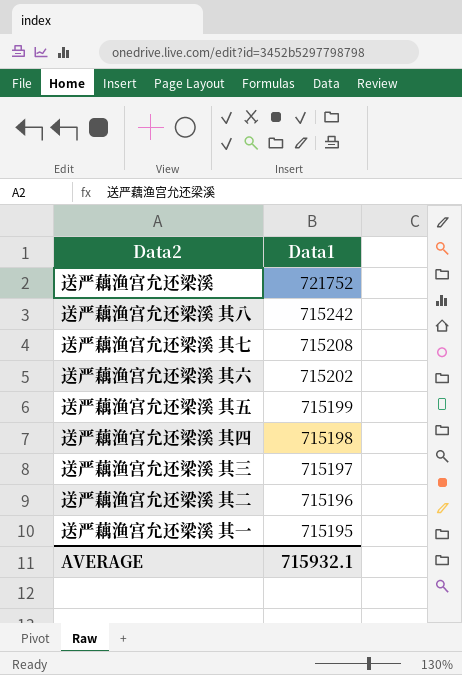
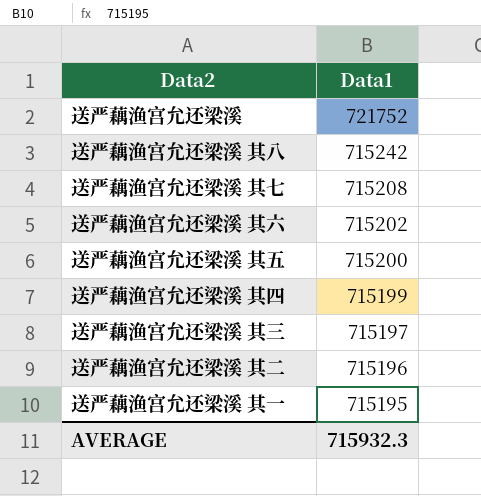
送严藕渔宫允还梁溪 其五 | Data1: 715199 -> 715200
送严藕渔宫允还梁溪 其四 | Data1: 715198 -> 715199
AVERAGE | Data1: 715932.1 -> 715932.3

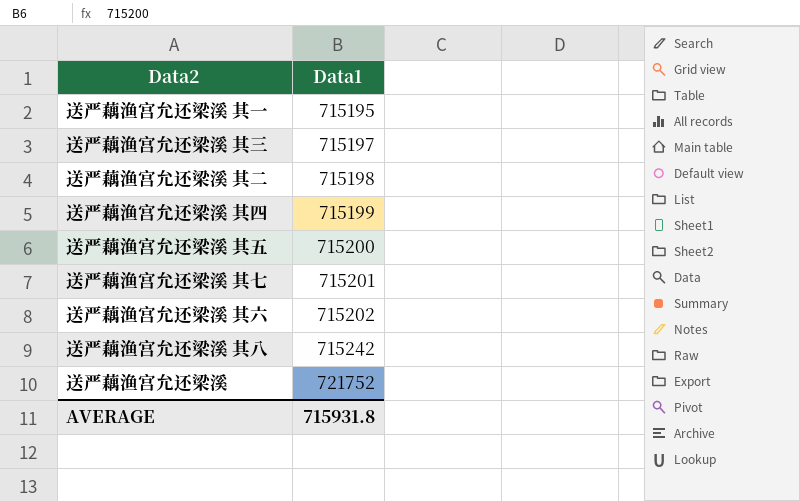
row order: Data1 descending -> Data1 ascending
送严藕渔宫允还梁溪 其二 | Data1: 715196 -> 715198
送严藕渔宫允还梁溪 其七 | Data1: 715208 -> 715201
AVERAGE | Data1: 715932.3 -> 715931.8

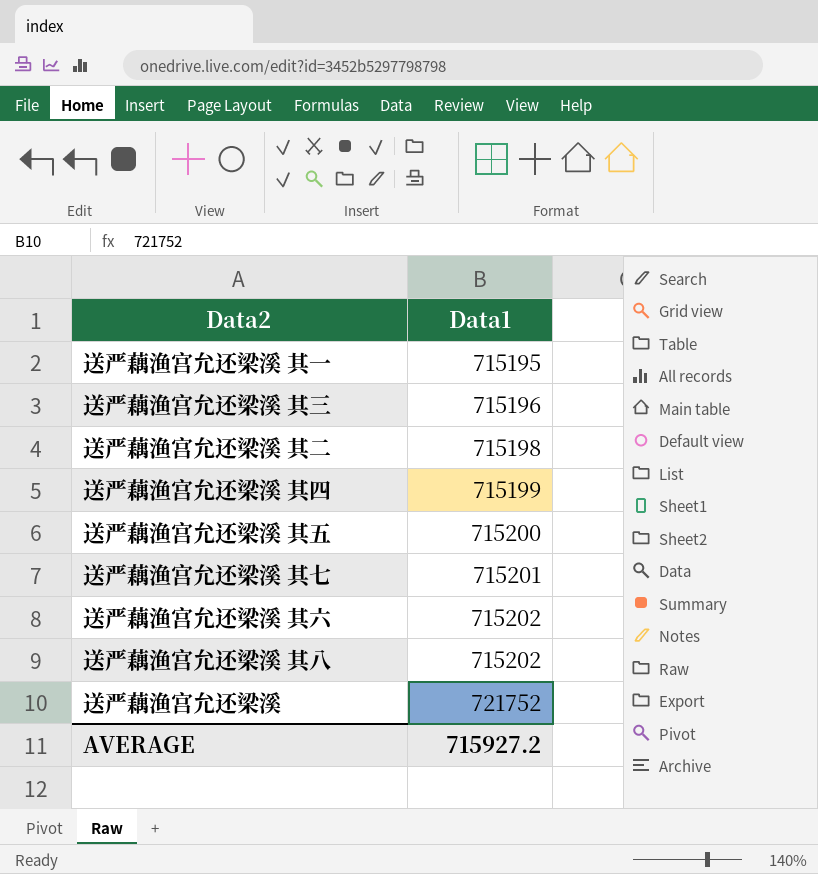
送严藕渔宫允还梁溪 其三 | Data1: 715197 -> 715196
送严藕渔宫允还梁溪 其八 | Data1: 715242 -> 715202
AVERAGE | Data1: 715931.8 -> 715927.2

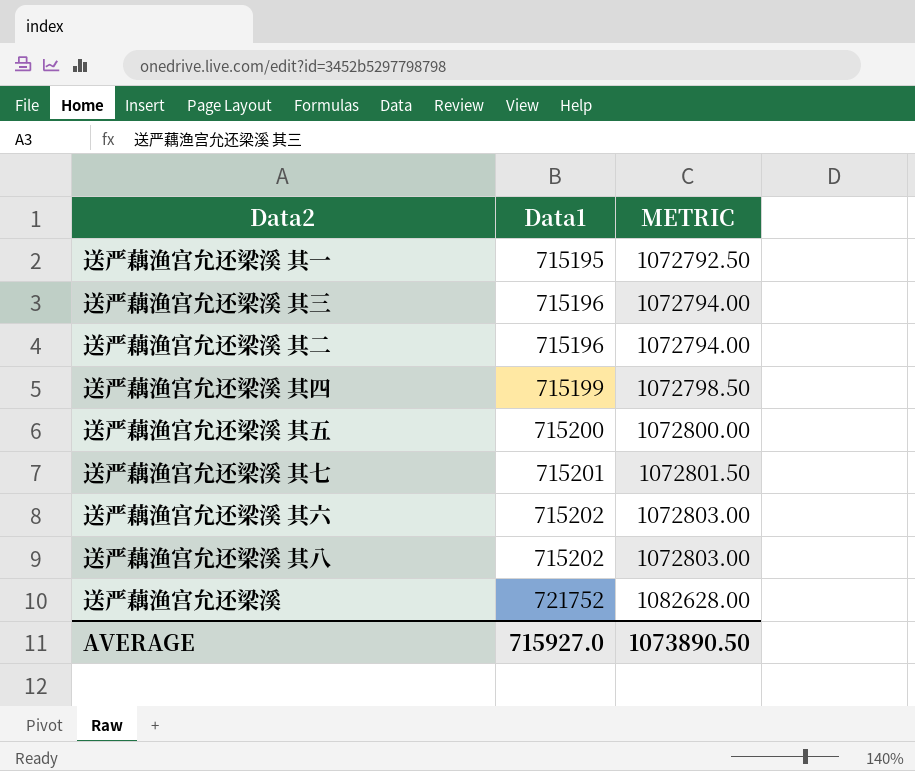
column METRIC | formula: none -> [Data1] * 1.5
送严藕渔宫允还梁溪 其二 | Data1: 715198 -> 715196
AVERAGE | Data1: 715927.2 -> 715927.0

